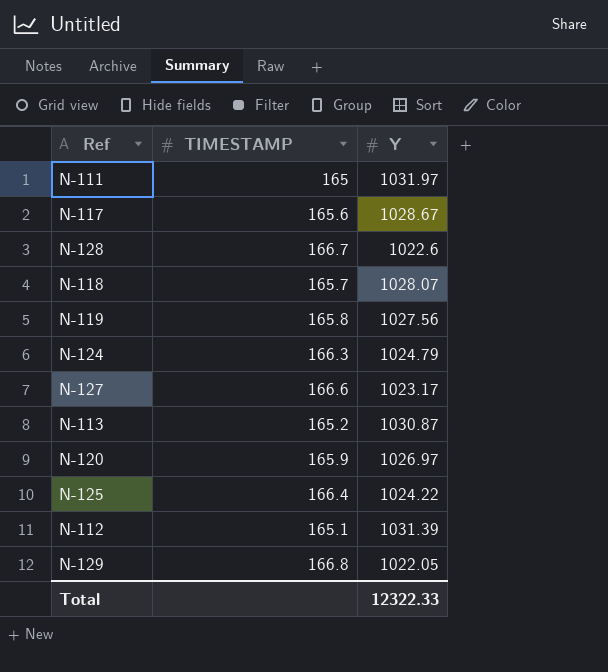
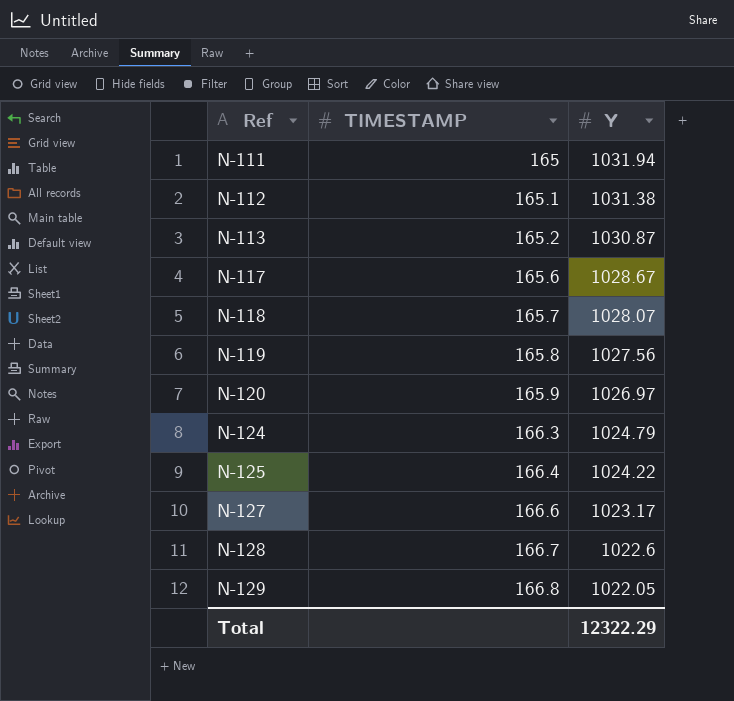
row order: none -> Ref ascending
N-111 | Y: 1031.97 -> 1031.94
N-112 | Y: 1031.39 -> 1031.38
Total | Y: 12322.33 -> 12322.29

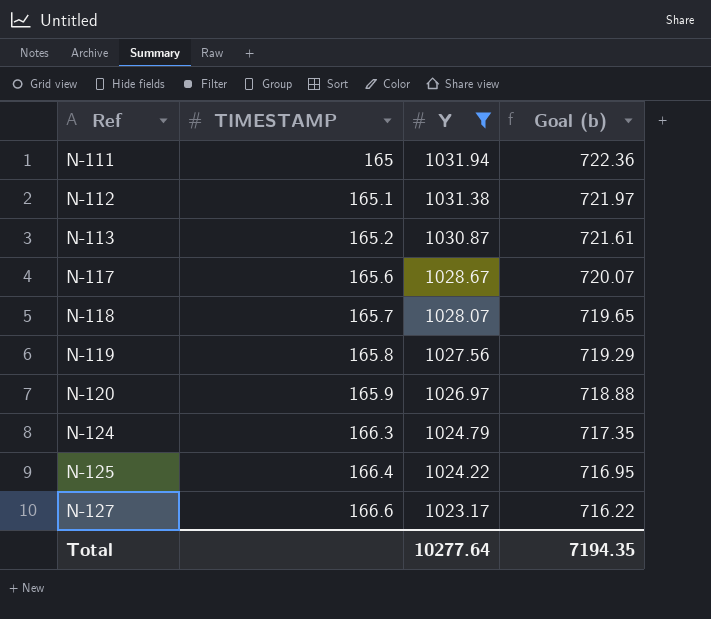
filter: none -> Y >= 1023.17
column Goal (b) | formula: none -> [Y] * 0.7
Total | Y: 12322.29 -> 10277.64

